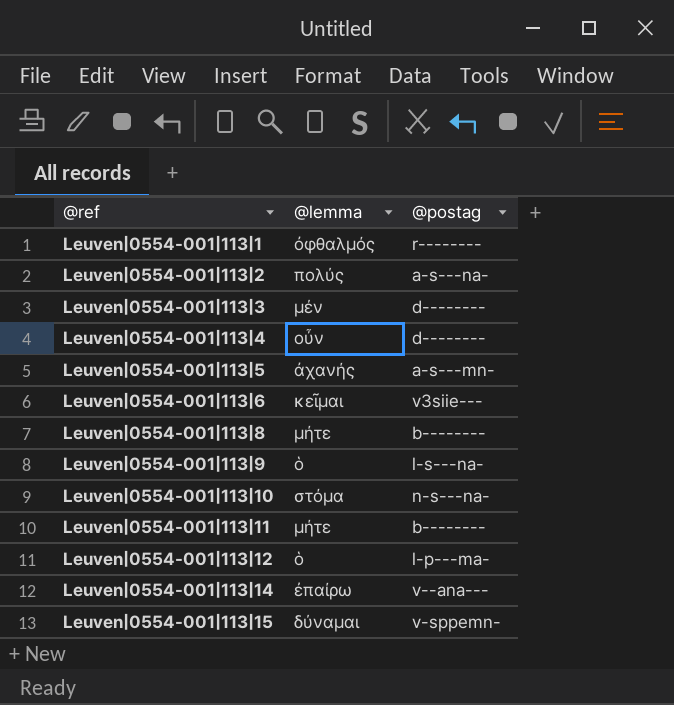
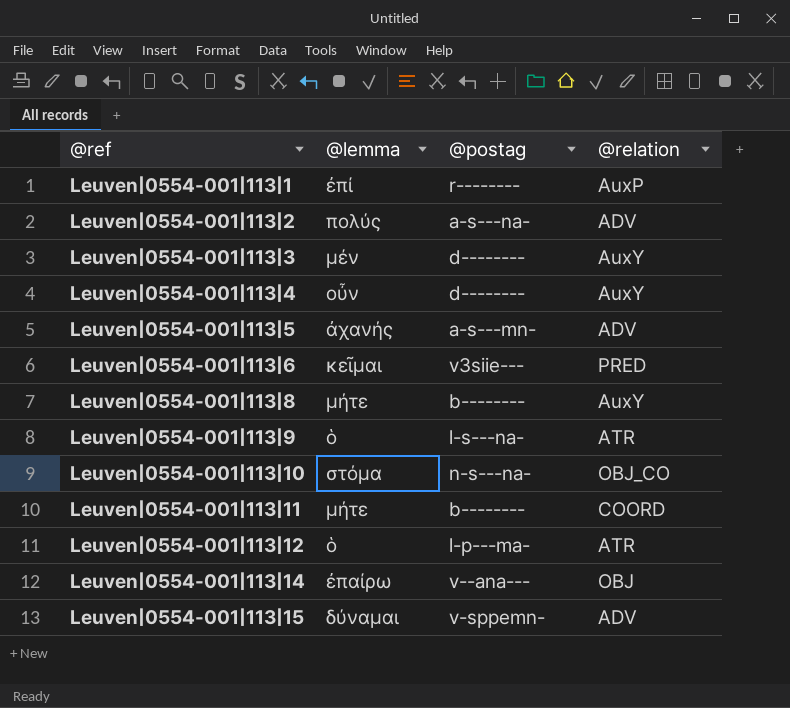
column @relation | position: none -> 4
Leuven|0554-001|113|1 | @lemma: ὀφθαλμός -> ἐπί

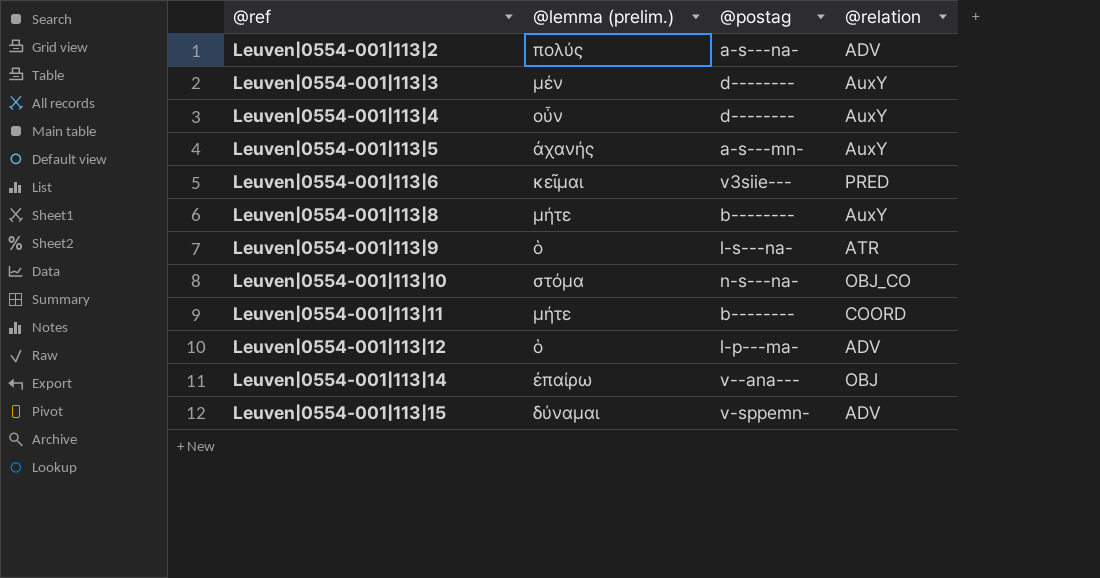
column name: @lemma -> @lemma (prelim.)
row Leuven|0554-001|113|1: ἐπί | r-------- | AuxP -> none
Leuven|0554-001|113|5 | @relation: ADV -> AuxY
Leuven|0554-001|113|12 | @relation: ATR -> ADV

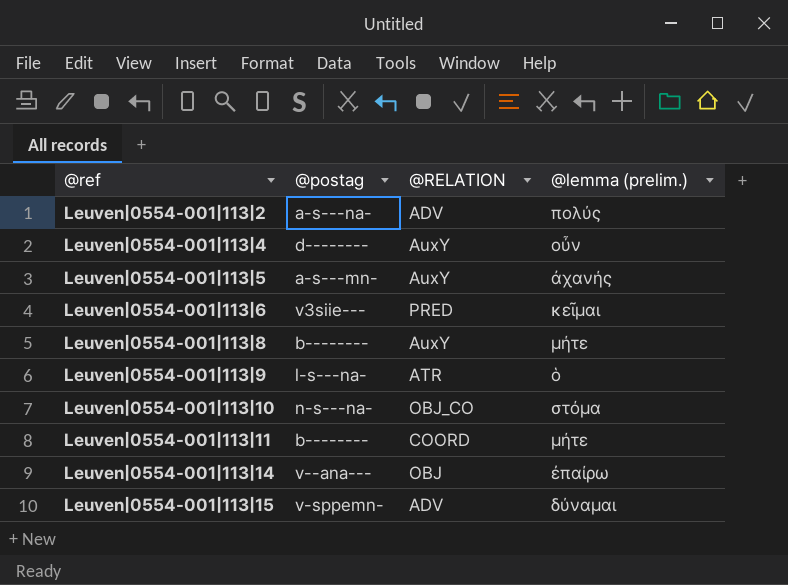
column name: @relation -> @RELATION
column @lemma (prelim.) | position: 2 -> 4
row Leuven|0554-001|113|3: μέν | d-------- | AuxY -> none
row Leuven|0554-001|113|12: ὁ | l-p---ma- | ADV -> none

